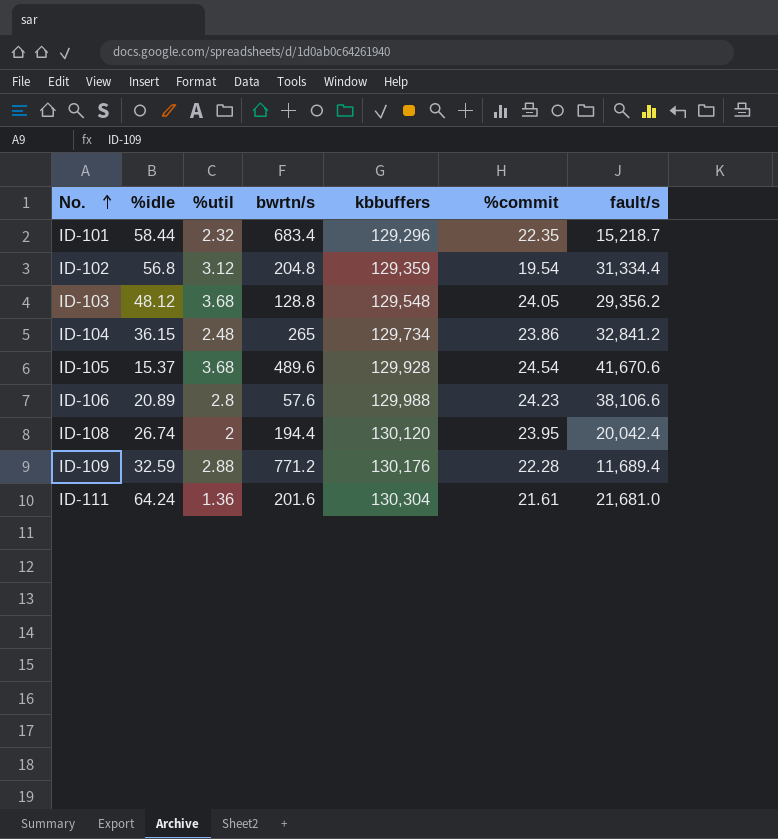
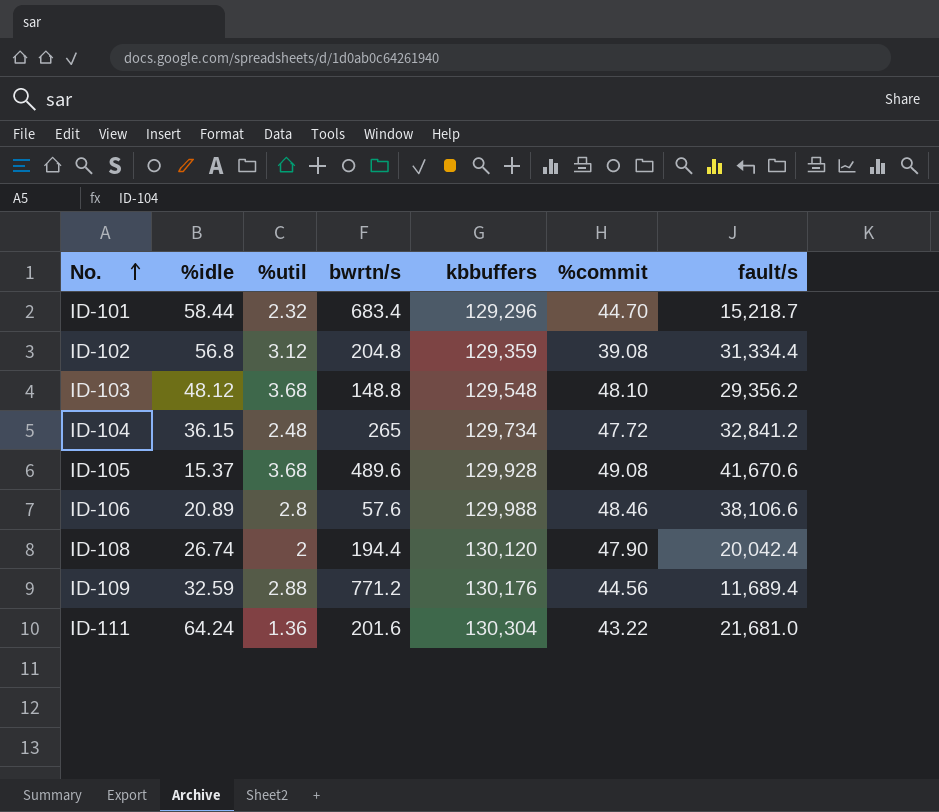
ID-101 | %commit: 22.35 -> 44.70
ID-102 | %commit: 19.54 -> 39.08
ID-103 | bwrtn/s: 128.8 -> 148.8
ID-103 | %commit: 24.05 -> 48.10
ID-104 | %commit: 23.86 -> 47.72
ID-105 | %commit: 24.54 -> 49.08
ID-106 | %commit: 24.23 -> 48.46
ID-108 | %commit: 23.95 -> 47.90
ID-109 | %commit: 22.28 -> 44.56
ID-111 | %commit: 21.61 -> 43.22

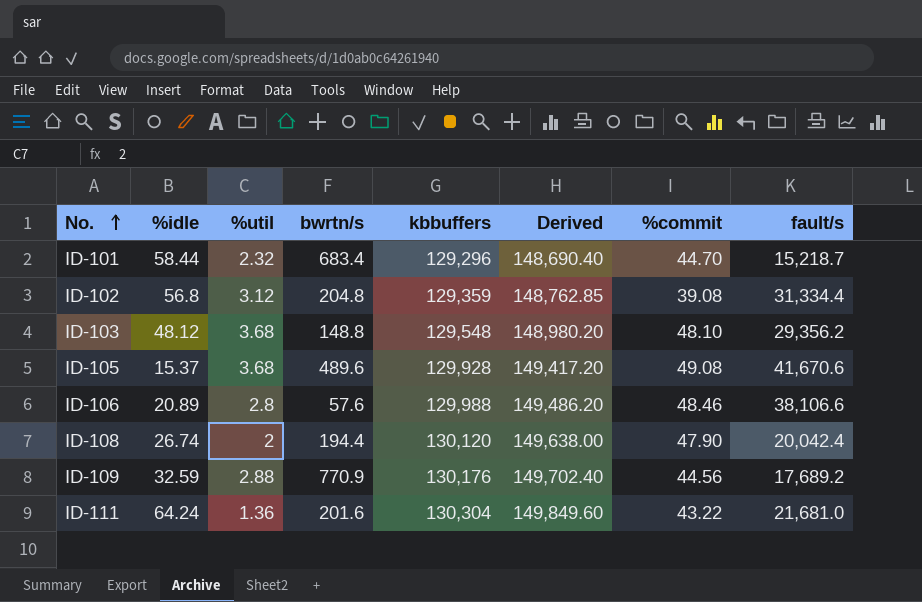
column Derived | formula: none -> [kbbuffers] * 1.15
row ID-104: 36.15 | 2.48 | 265 | 129,734 | 47.72 | 32,841.2 -> none
ID-109 | bwrtn/s: 771.2 -> 770.9
ID-109 | fault/s: 11,689.4 -> 17,689.2

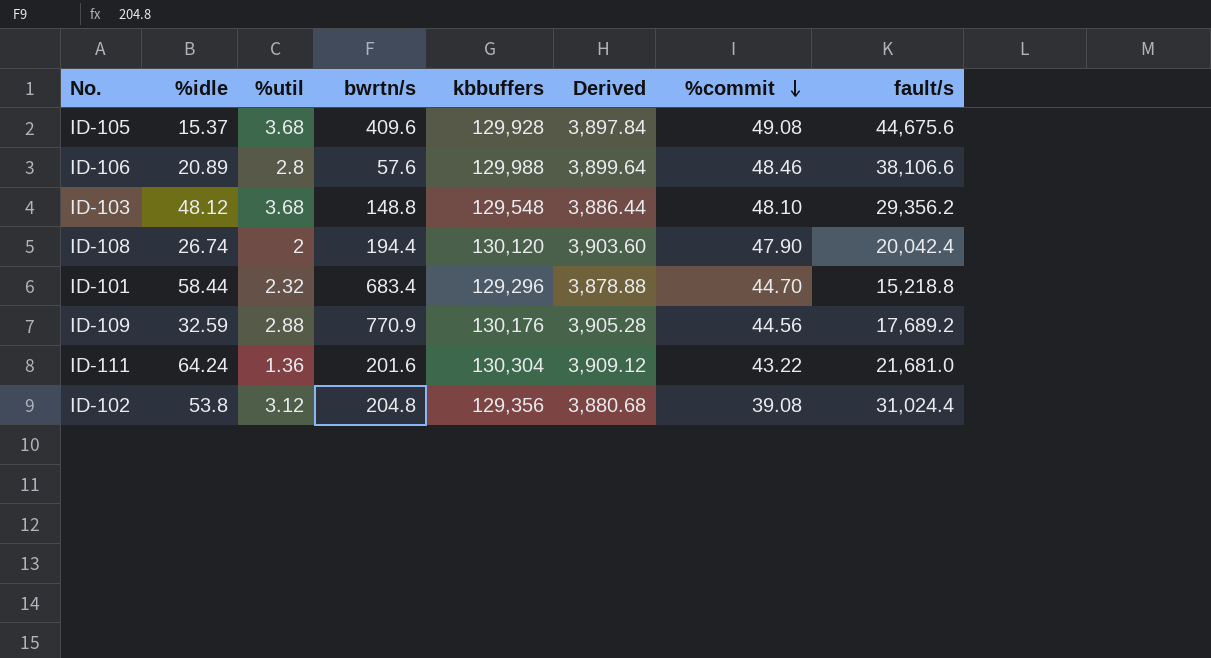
row order: No. ascending -> %commit descending
column Derived | formula: [kbbuffers] * 1.15 -> [kbbuffers] * 0.03
ID-105 | bwrtn/s: 489.6 -> 409.6
ID-105 | fault/s: 41,670.6 -> 44,675.6
ID-101 | fault/s: 15,218.7 -> 15,218.8
ID-102 | %idle: 56.8 -> 53.8
ID-102 | kbbuffers: 129,359 -> 129,356
ID-102 | fault/s: 31,334.4 -> 31,024.4

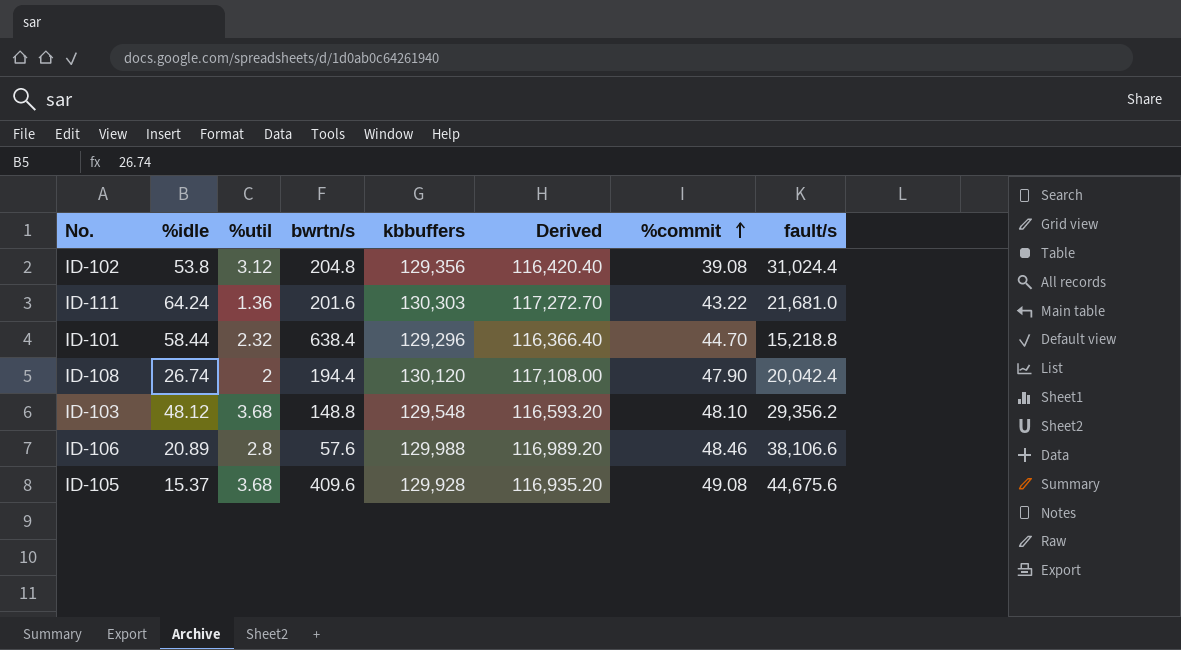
row order: %commit descending -> %commit ascending
column Derived | formula: [kbbuffers] * 0.03 -> [kbbuffers] * 0.9
row ID-109: 32.59 | 2.88 | 770.9 | 130,176 | 3,905.28 | 44.56 | 17,689.2 -> none
ID-111 | kbbuffers: 130,304 -> 130,303
ID-101 | bwrtn/s: 683.4 -> 638.4

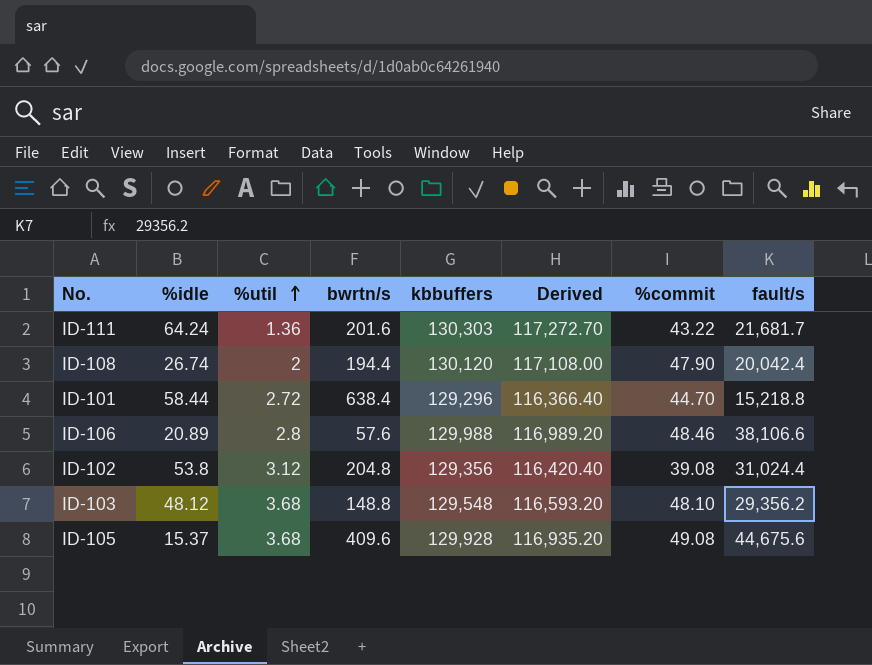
row order: %commit ascending -> %util ascending
ID-111 | fault/s: 21,681.0 -> 21,681.7
ID-101 | %util: 2.32 -> 2.72

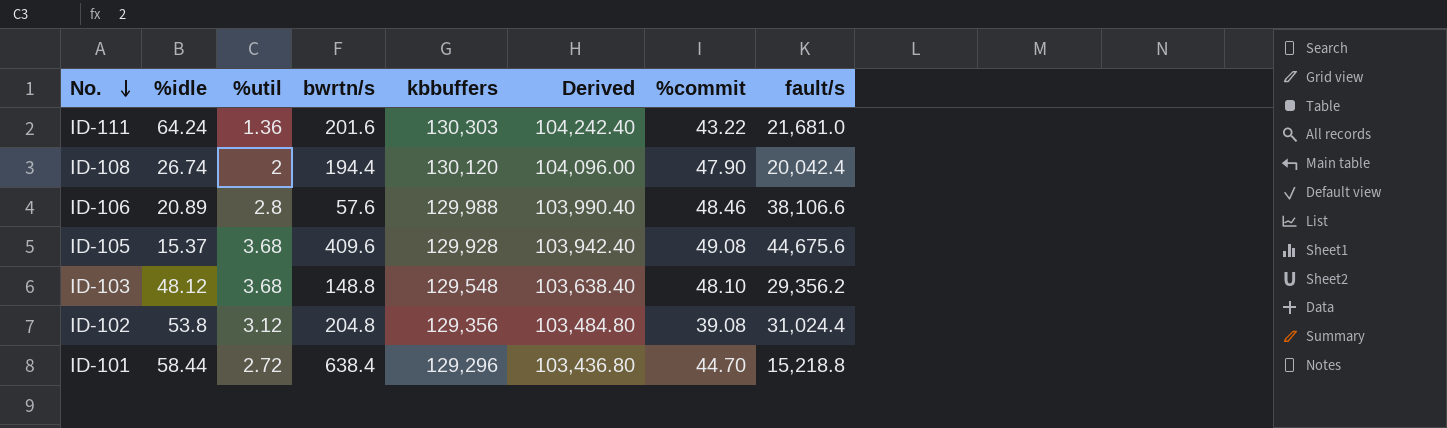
row order: %util ascending -> No. descending
column Derived | formula: [kbbuffers] * 0.9 -> [kbbuffers] * 0.8
ID-111 | fault/s: 21,681.7 -> 21,681.0

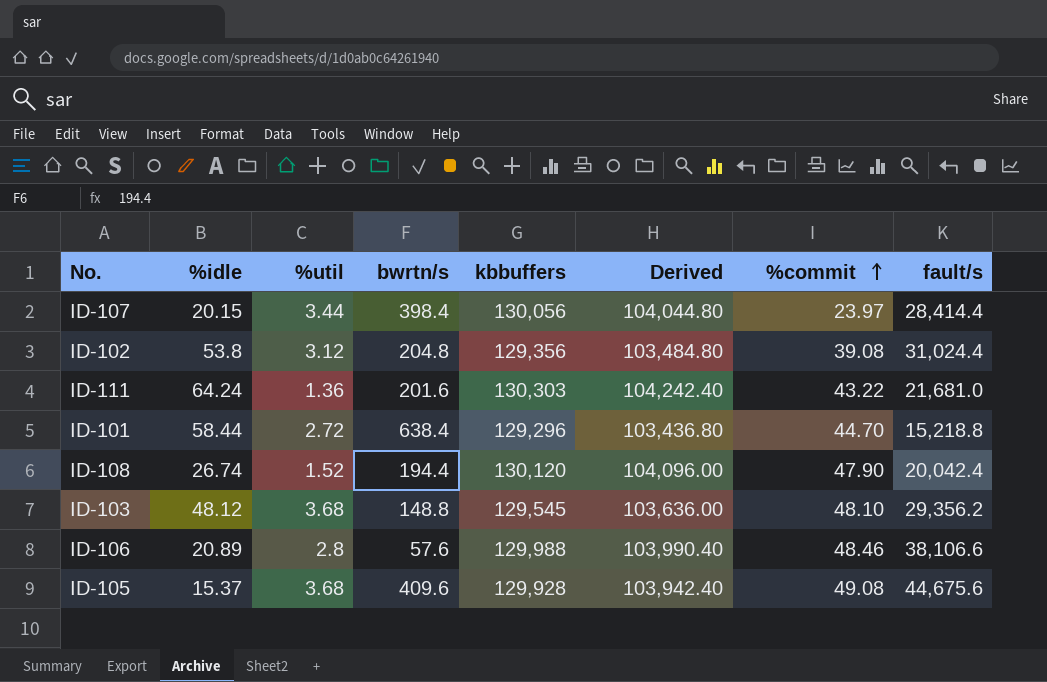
row order: No. descending -> %commit ascending
row ID-107: none -> 20.15 | 3.44 | 398.4 | 130,056 | 104,044.80 | 23.97 | 28,414.4
ID-108 | %util: 2 -> 1.52
ID-103 | kbbuffers: 129,548 -> 129,545
ID-103 | Derived: 103,638.40 -> 103,636.00

